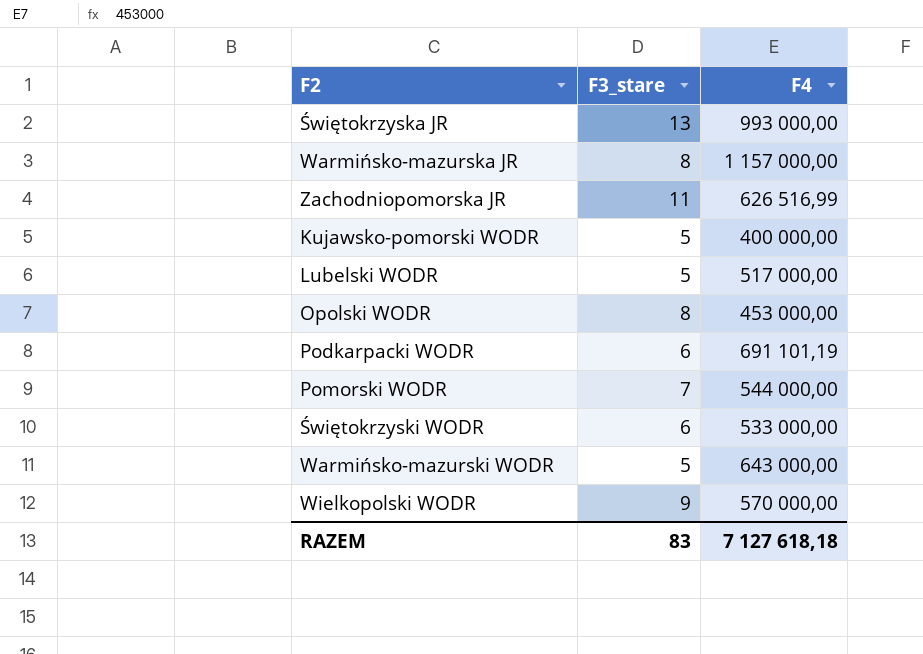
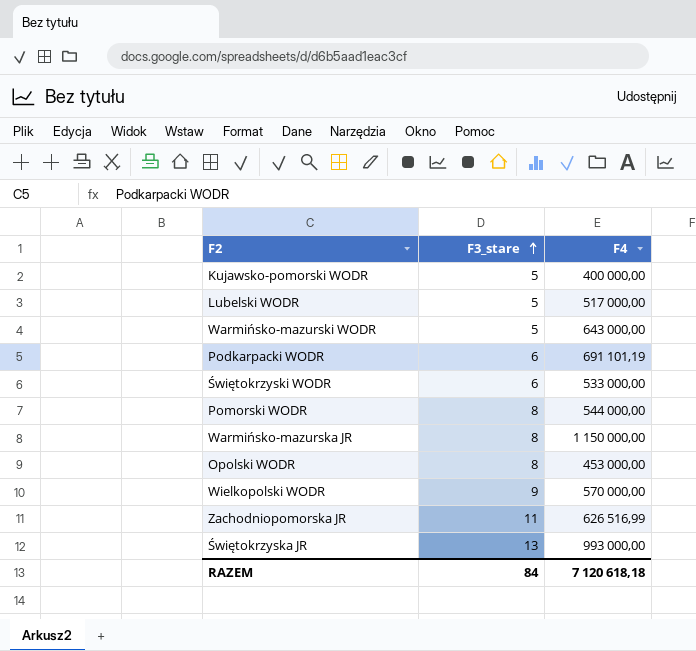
row order: none -> F3_stare ascending
Pomorski WODR | F3_stare: 7 -> 8
Warmińsko-mazurska JR | F4: 1 157 000,00 -> 1 150 000,00
RAZEM | F3_stare: 83 -> 84
RAZEM | F4: 7 127 618,18 -> 7 120 618,18

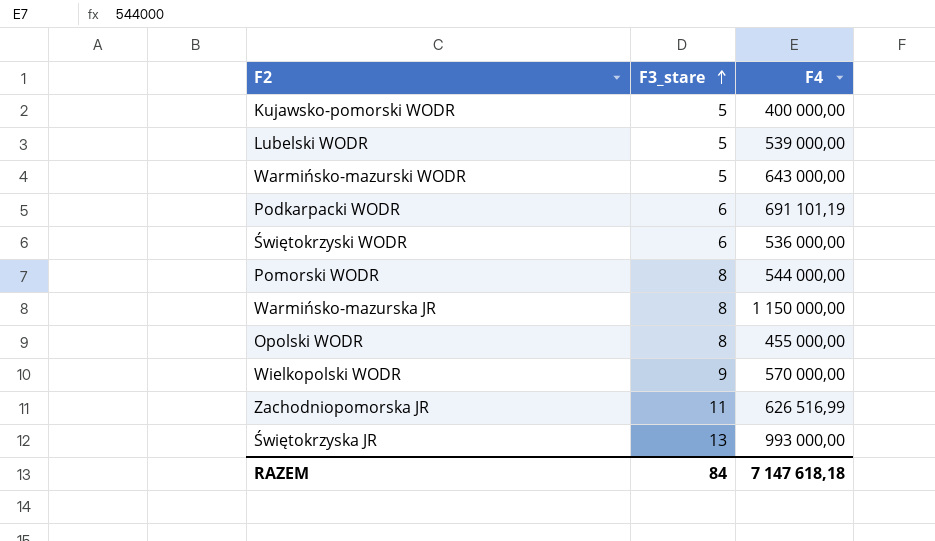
Lubelski WODR | F4: 517 000,00 -> 539 000,00
Świętokrzyski WODR | F4: 533 000,00 -> 536 000,00
Opolski WODR | F4: 453 000,00 -> 455 000,00
RAZEM | F4: 7 120 618,18 -> 7 147 618,18

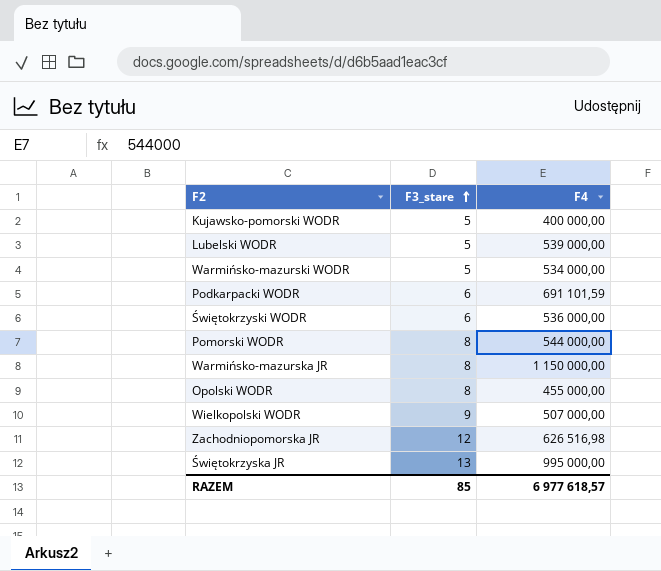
Warmińsko-mazurski WODR | F4: 643 000,00 -> 534 000,00
Podkarpacki WODR | F4: 691 101,19 -> 691 101,59
Wielkopolski WODR | F4: 570 000,00 -> 507 000,00
Zachodniopomorska JR | F3_stare: 11 -> 12
Zachodniopomorska JR | F4: 626 516,99 -> 626 516,98
Świętokrzyska JR | F4: 993 000,00 -> 995 000,00
RAZEM | F3_stare: 84 -> 85
RAZEM | F4: 7 147 618,18 -> 6 977 618,57

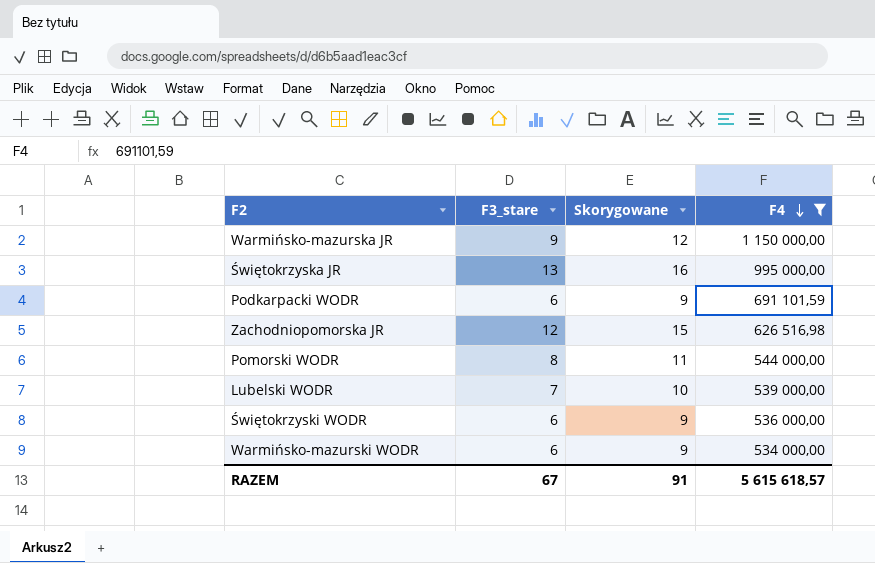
filter: none -> F4 >= 534 000,00
row order: F3_stare ascending -> F4 descending
column Skorygowane | formula: none -> [F3_stare] + 3
Warmińsko-mazurska JR | F3_stare: 8 -> 9
Lubelski WODR | F3_stare: 5 -> 7
Warmińsko-mazurski WODR | F3_stare: 5 -> 6
RAZEM | F3_stare: 85 -> 67
RAZEM | F4: 6 977 618,57 -> 5 615 618,57

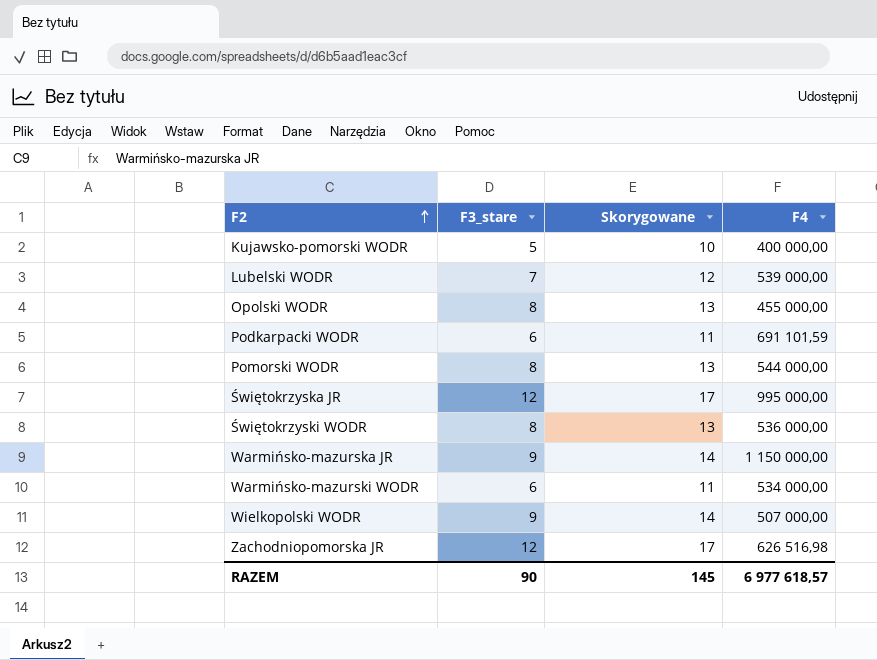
filter: F4 >= 534 000,00 -> none
row order: F4 descending -> F2 ascending
column Skorygowane | formula: [F3_stare] + 3 -> [F3_stare] + 5
Świętokrzyska JR | F3_stare: 13 -> 12
Świętokrzyski WODR | F3_stare: 6 -> 8
RAZEM | F3_stare: 67 -> 90
RAZEM | Skorygowane: 91 -> 145
RAZEM | F4: 5 615 618,57 -> 6 977 618,57

